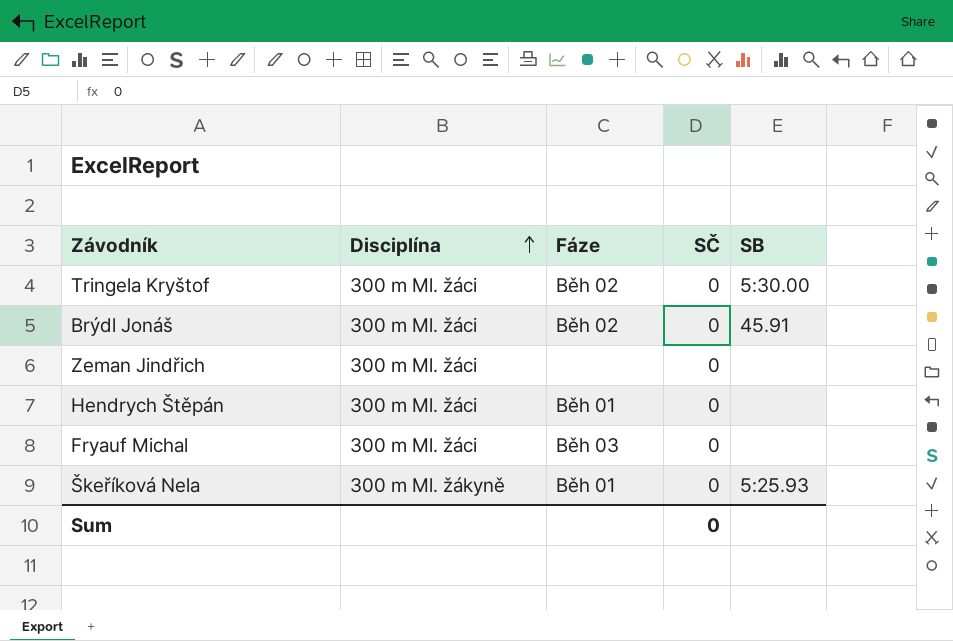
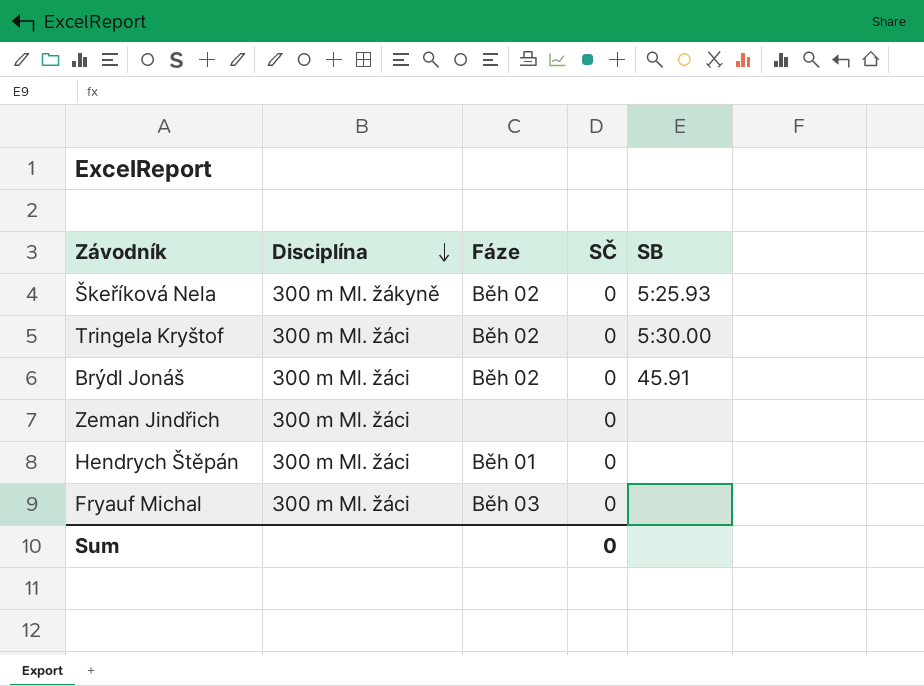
row order: Disciplína ascending -> Disciplína descending
Škeříková Nela | Fáze: Běh 01 -> Běh 02

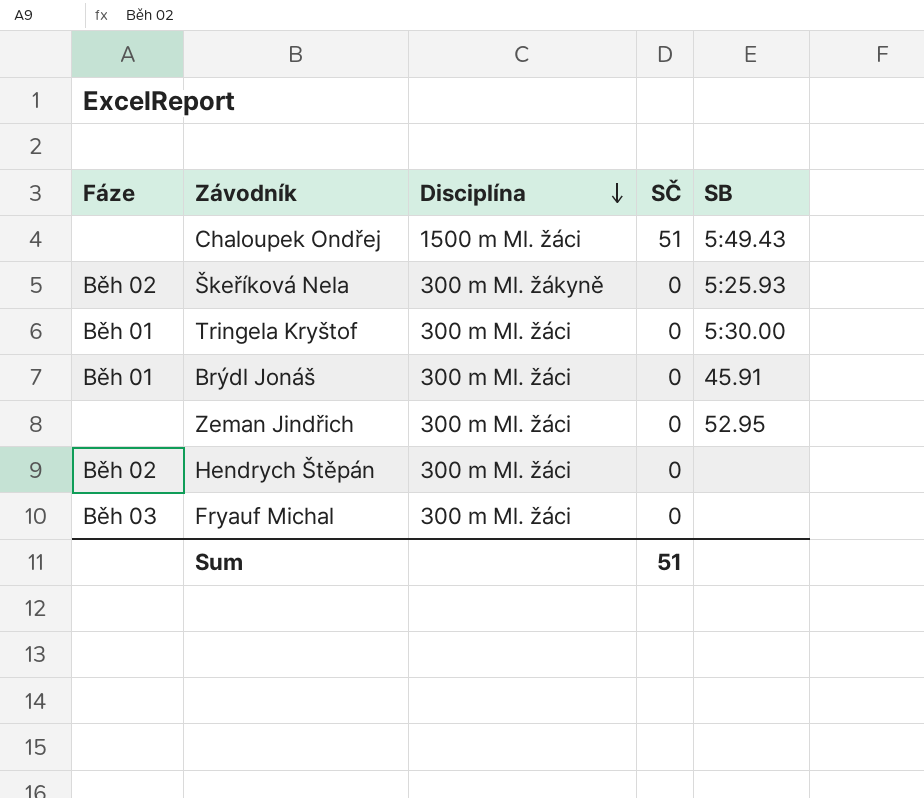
column Fáze | position: 3 -> 1
row Chaloupek Ondřej: none -> none | 1500 m Ml. žáci | 51 | 5:49.43
Tringela Kryštof | Fáze: Běh 02 -> Běh 01
Brýdl Jonáš | Fáze: Běh 02 -> Běh 01
Zeman Jindřich | SB: none -> 52.95
Hendrych Štěpán | Fáze: Běh 01 -> Běh 02
Sum | SČ: 0 -> 51

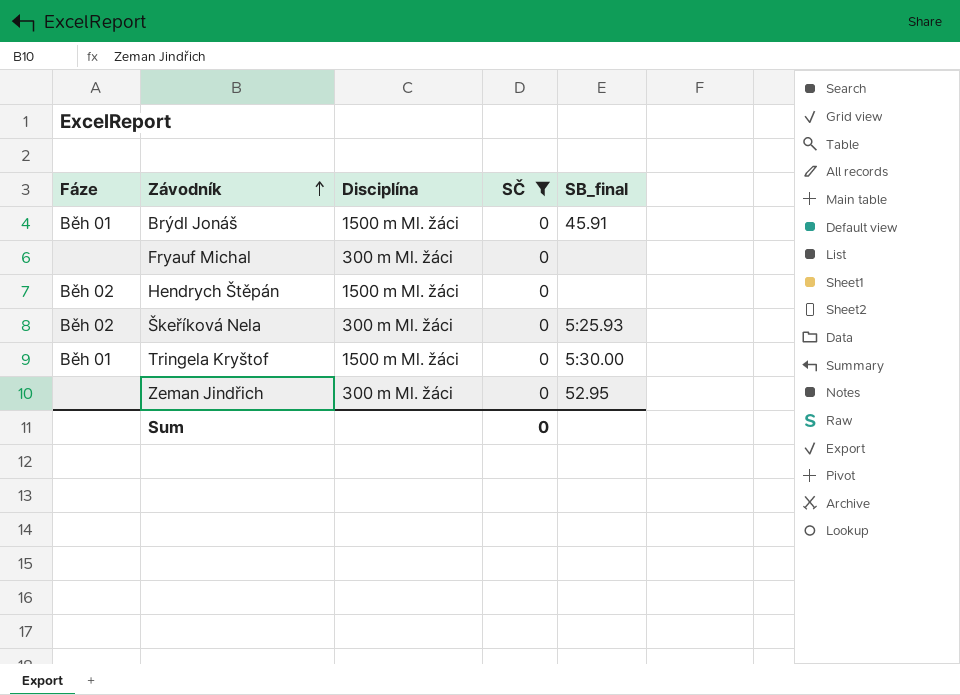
filter: none -> SČ = 0
row order: Disciplína descending -> Závodník ascending
column name: SB -> SB_final
Brýdl Jonáš | Disciplína: 300 m Ml. žáci -> 1500 m Ml. žáci
Fryauf Michal | Fáze: Běh 03 -> none
Hendrych Štěpán | Disciplína: 300 m Ml. žáci -> 1500 m Ml. žáci
Škeříková Nela | Disciplína: 300 m Ml. žákyně -> 300 m Ml. žáci
Tringela Kryštof | Disciplína: 300 m Ml. žáci -> 1500 m Ml. žáci
Sum | SČ: 51 -> 0

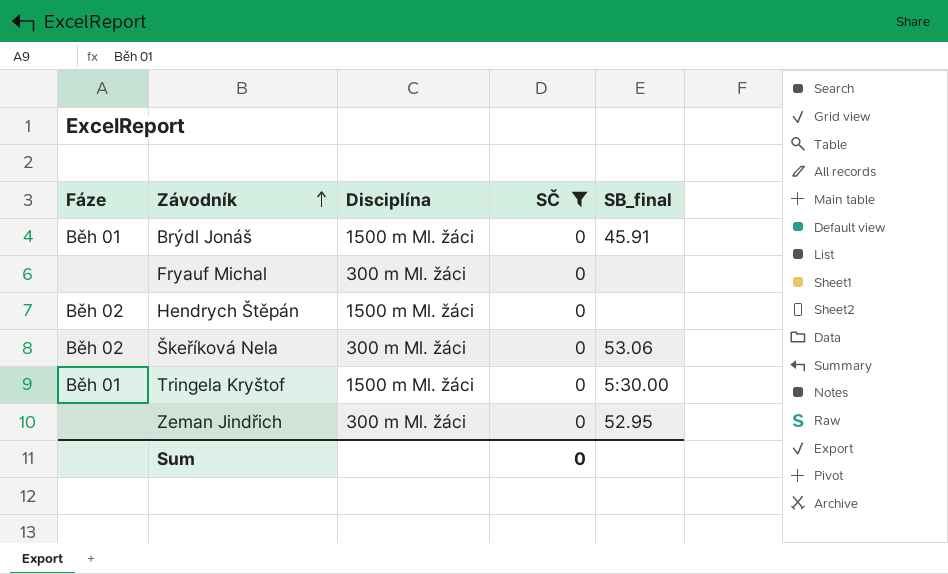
Škeříková Nela | SB_final: 5:25.93 -> 53.06

